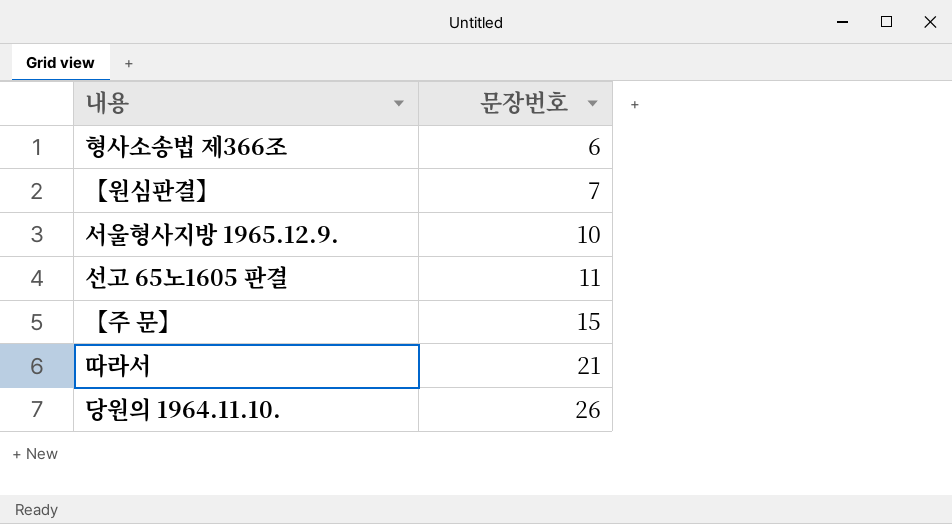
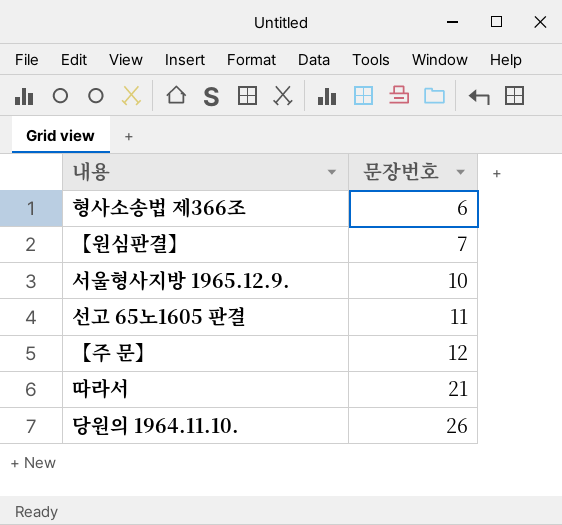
【주 문】 | 문장번호: 15 -> 12

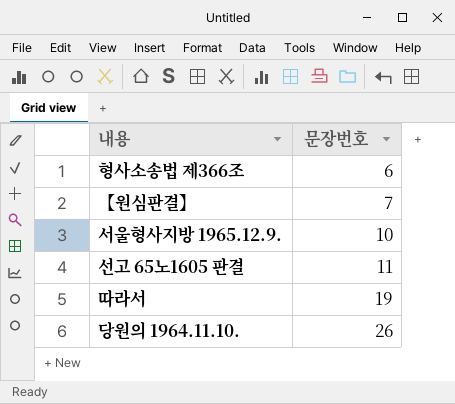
row 【주 문】: 12 -> none
따라서 | 문장번호: 21 -> 19

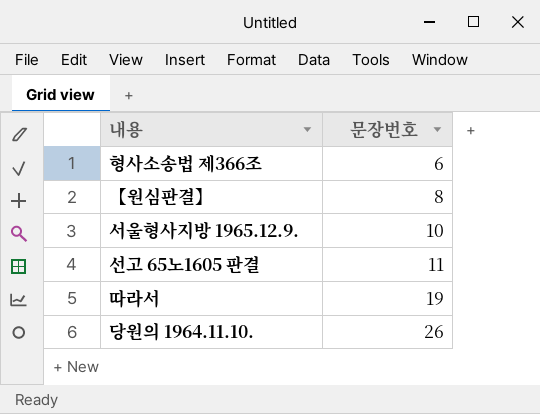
【원심판결】 | 문장번호: 7 -> 8

